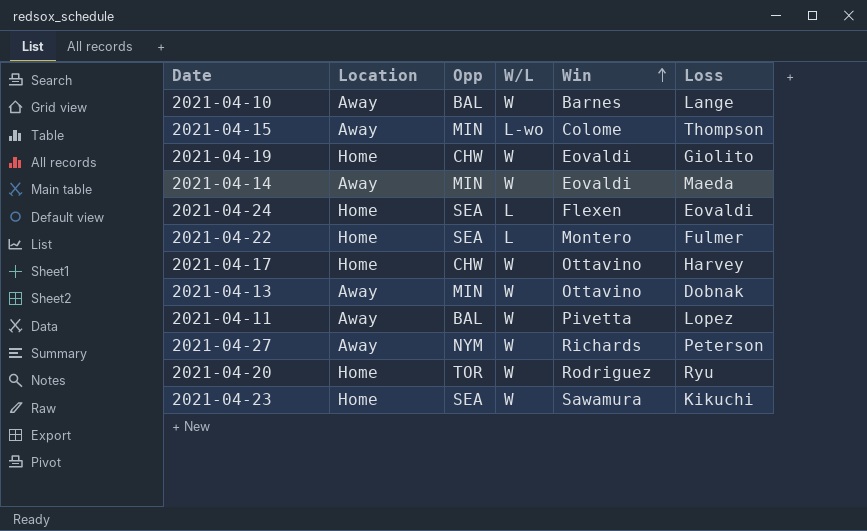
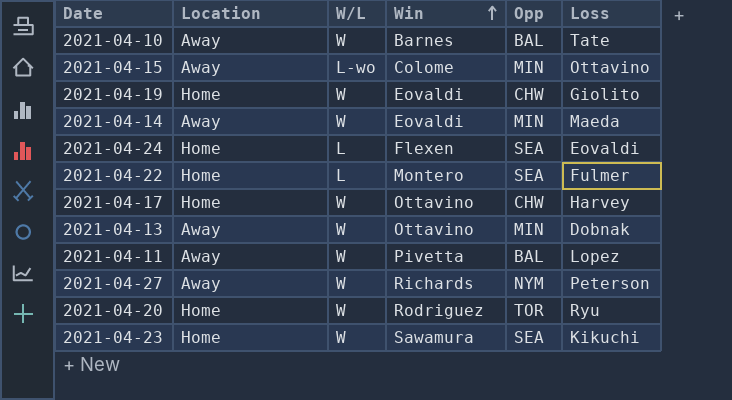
column Opp | position: 3 -> 5
2021-04-10 | Loss: Lange -> Tate
2021-04-15 | Loss: Thompson -> Ottavino

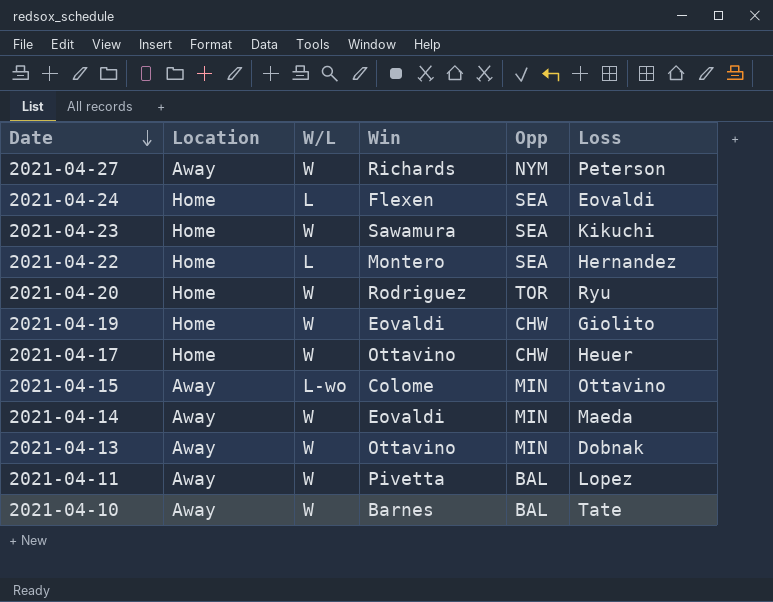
row order: Win ascending -> Date descending
2021-04-22 | Loss: Fulmer -> Hernandez
2021-04-17 | Loss: Harvey -> Heuer

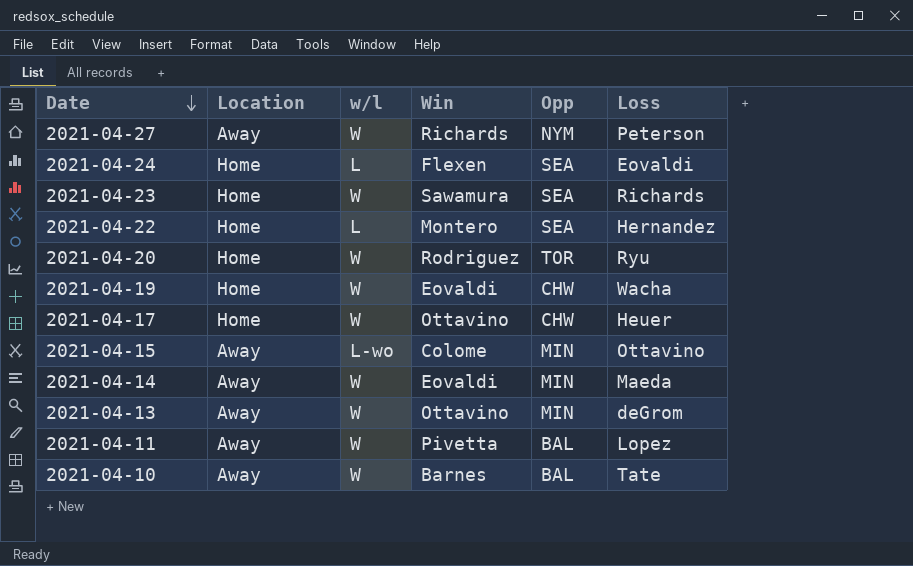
column name: W/L -> w/l
2021-04-23 | Loss: Kikuchi -> Richards
2021-04-19 | Loss: Giolito -> Wacha
2021-04-13 | Loss: Dobnak -> deGrom

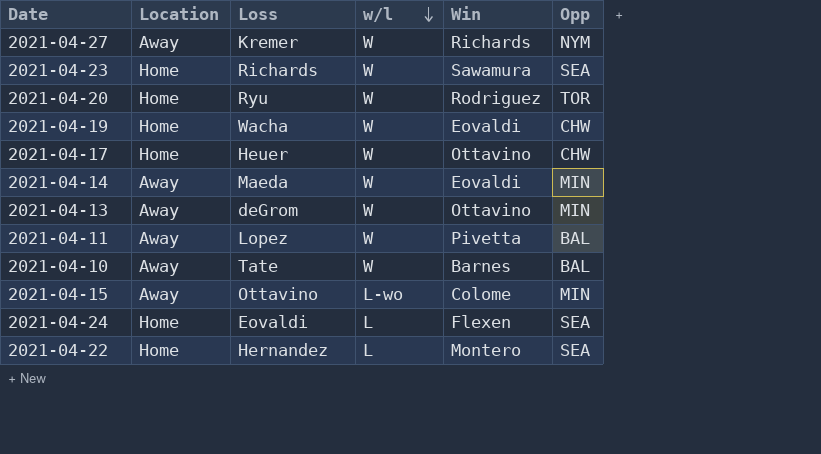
row order: Date descending -> w/l descending
column Loss | position: 6 -> 3
2021-04-27 | Loss: Peterson -> Kremer

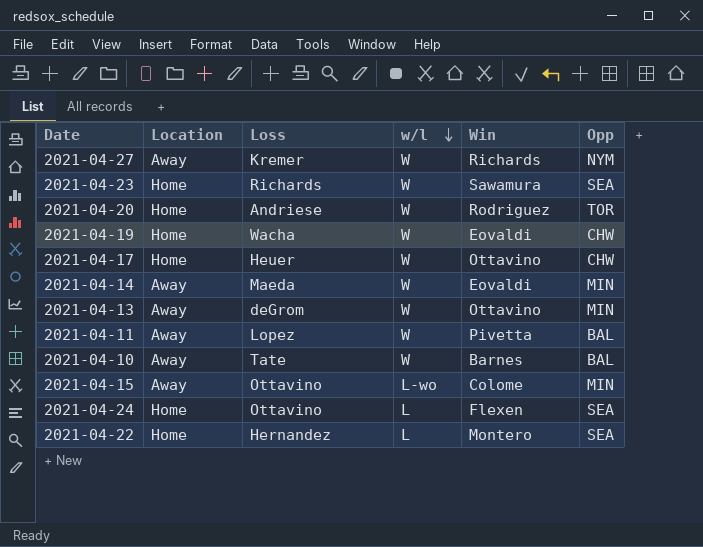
2021-04-20 | Loss: Ryu -> Andriese
2021-04-24 | Loss: Eovaldi -> Ottavino

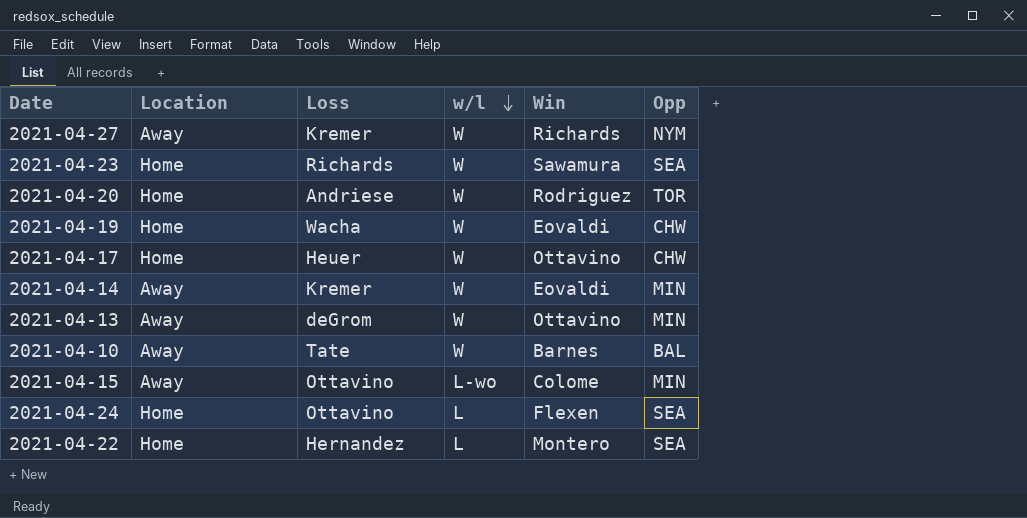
row 2021-04-11: Away | Lopez | W | Pivetta | BAL -> none
2021-04-14 | Loss: Maeda -> Kremer

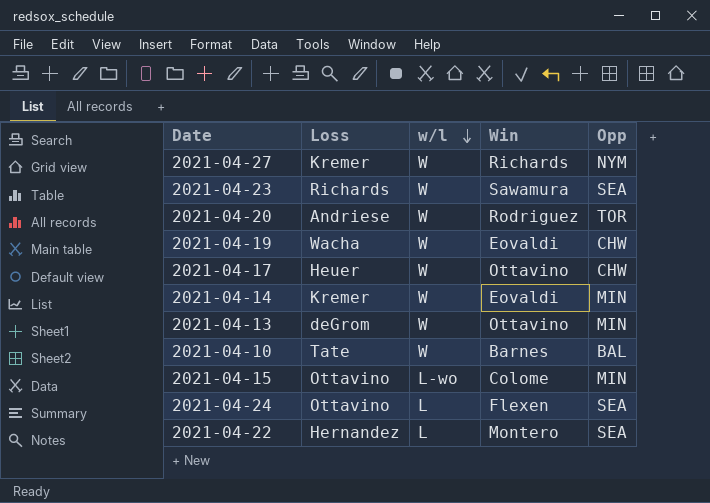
column Location | position: 2 -> none

